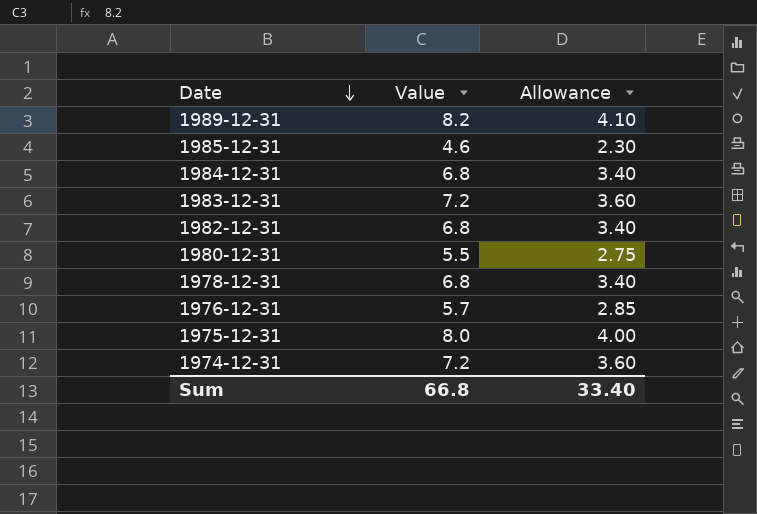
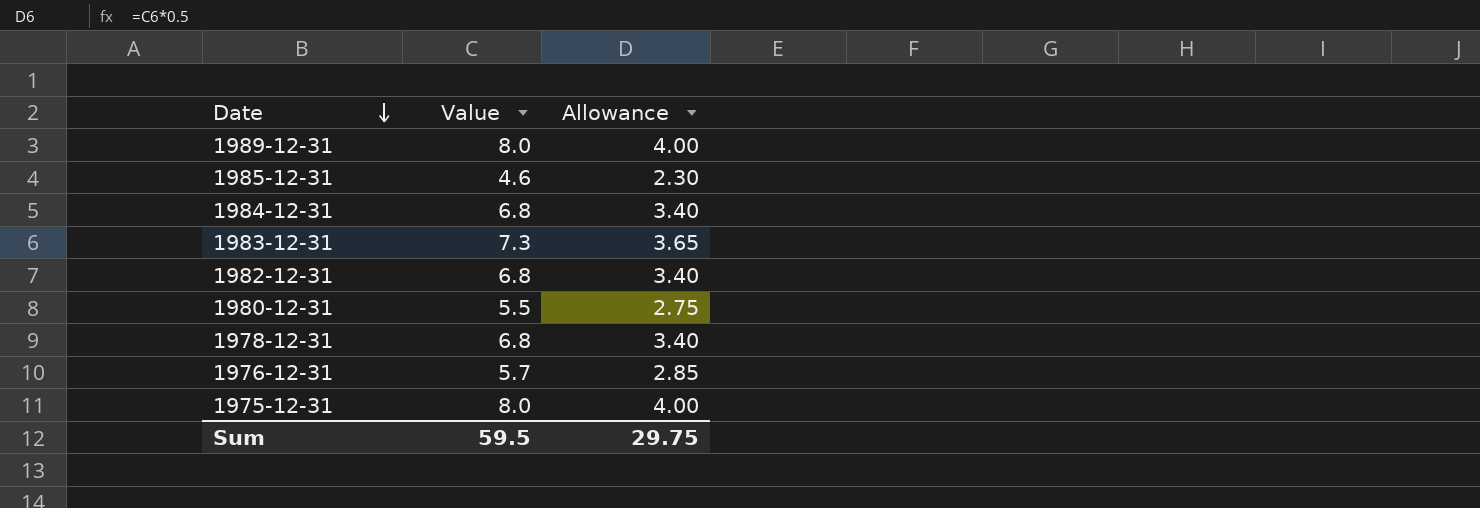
row 1974-12-31: 7.2 | 3.60 -> none
1989-12-31 | Value: 8.2 -> 8.0
1989-12-31 | Allowance: 4.10 -> 4.00
1983-12-31 | Value: 7.2 -> 7.3
1983-12-31 | Allowance: 3.60 -> 3.65
Sum | Value: 66.8 -> 59.5
Sum | Allowance: 33.40 -> 29.75

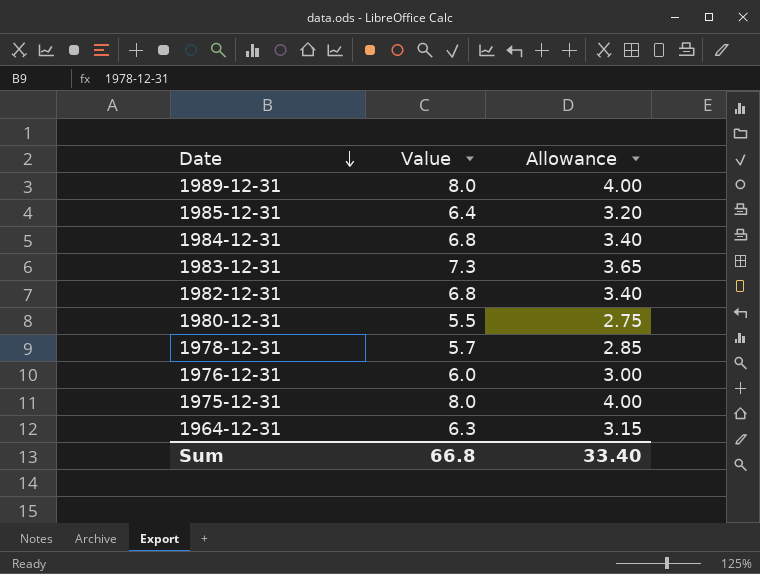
1985-12-31 | Value: 4.6 -> 6.4
1985-12-31 | Allowance: 2.30 -> 3.20
1978-12-31 | Value: 6.8 -> 5.7
1978-12-31 | Allowance: 3.40 -> 2.85
1976-12-31 | Value: 5.7 -> 6.0
1976-12-31 | Allowance: 2.85 -> 3.00
row 1964-12-31: none -> 6.3 | 3.15
Sum | Value: 59.5 -> 66.8
Sum | Allowance: 29.75 -> 33.40

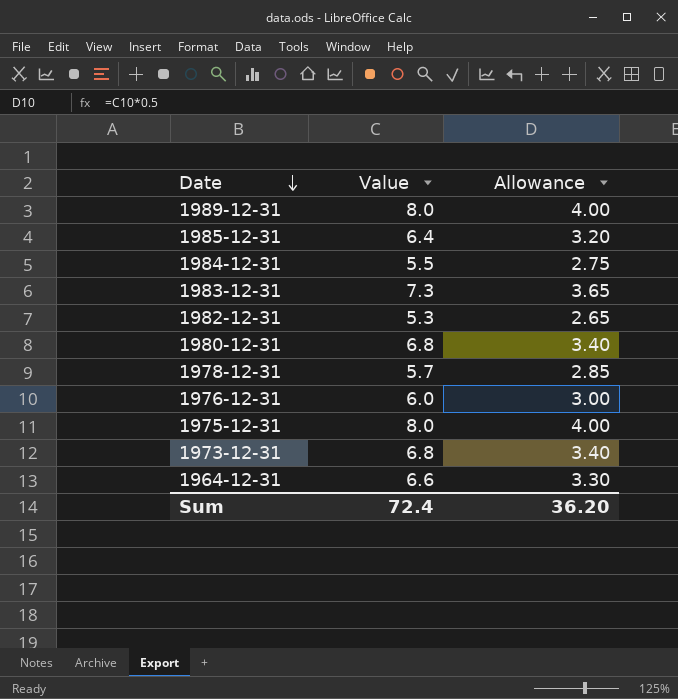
1984-12-31 | Value: 6.8 -> 5.5
1984-12-31 | Allowance: 3.40 -> 2.75
1982-12-31 | Value: 6.8 -> 5.3
1982-12-31 | Allowance: 3.40 -> 2.65
1980-12-31 | Value: 5.5 -> 6.8
1980-12-31 | Allowance: 2.75 -> 3.40
row 1973-12-31: none -> 6.8 | 3.40
1964-12-31 | Value: 6.3 -> 6.6
1964-12-31 | Allowance: 3.15 -> 3.30
Sum | Value: 66.8 -> 72.4
Sum | Allowance: 33.40 -> 36.20

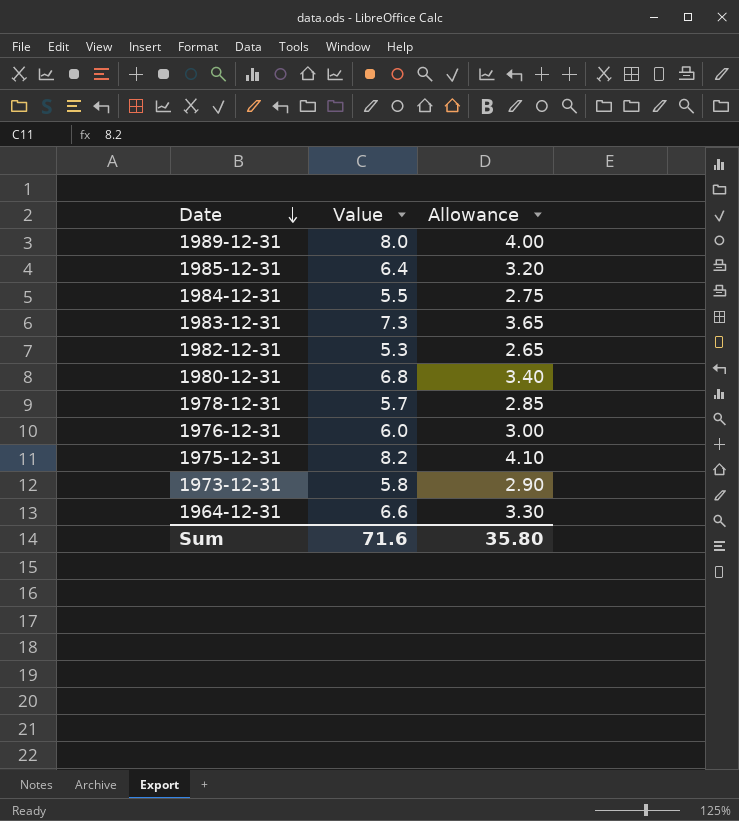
1975-12-31 | Value: 8.0 -> 8.2
1975-12-31 | Allowance: 4.00 -> 4.10
1973-12-31 | Value: 6.8 -> 5.8
1973-12-31 | Allowance: 3.40 -> 2.90
Sum | Value: 72.4 -> 71.6
Sum | Allowance: 36.20 -> 35.80

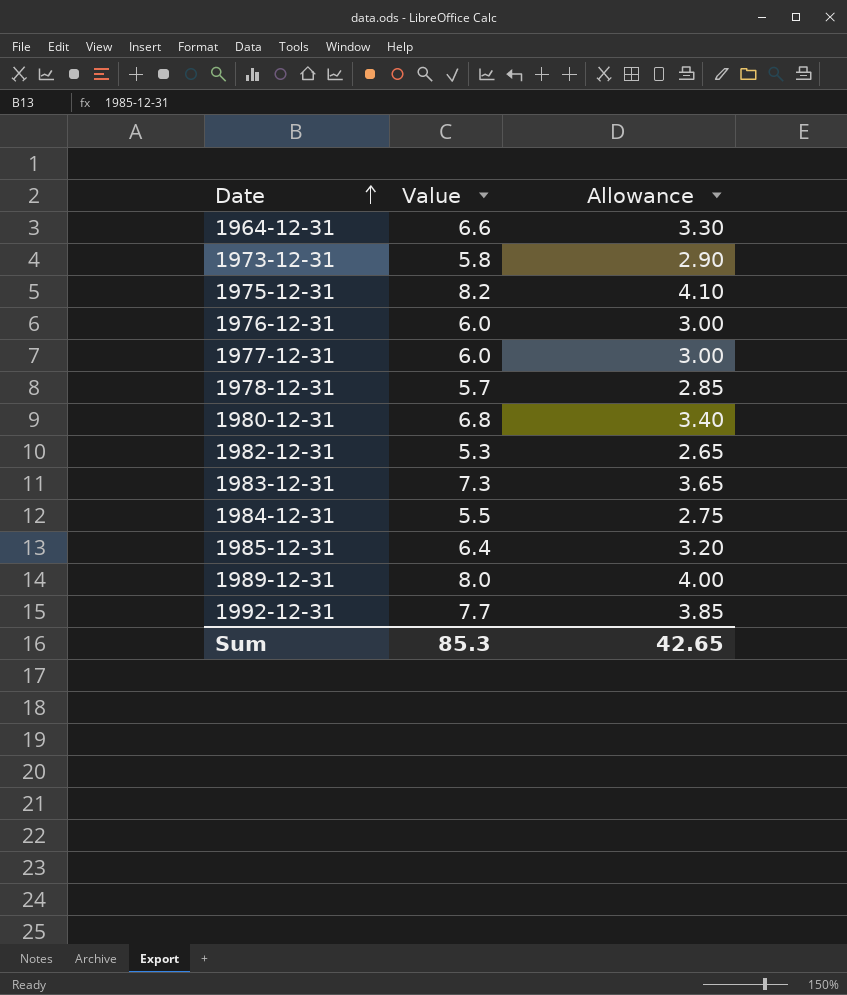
row order: Date descending -> Date ascending
row 1977-12-31: none -> 6.0 | 3.00
row 1992-12-31: none -> 7.7 | 3.85
Sum | Value: 71.6 -> 85.3
Sum | Allowance: 35.80 -> 42.65

